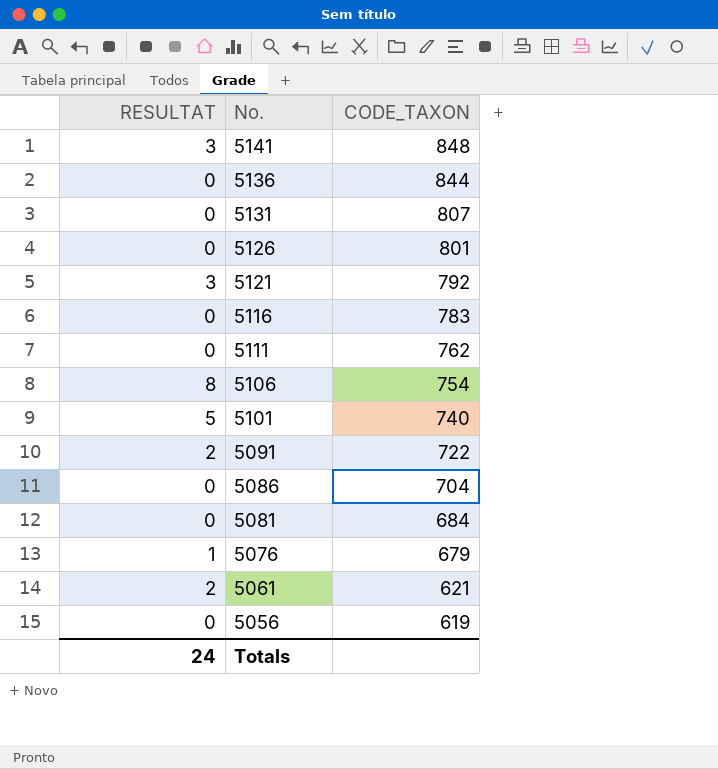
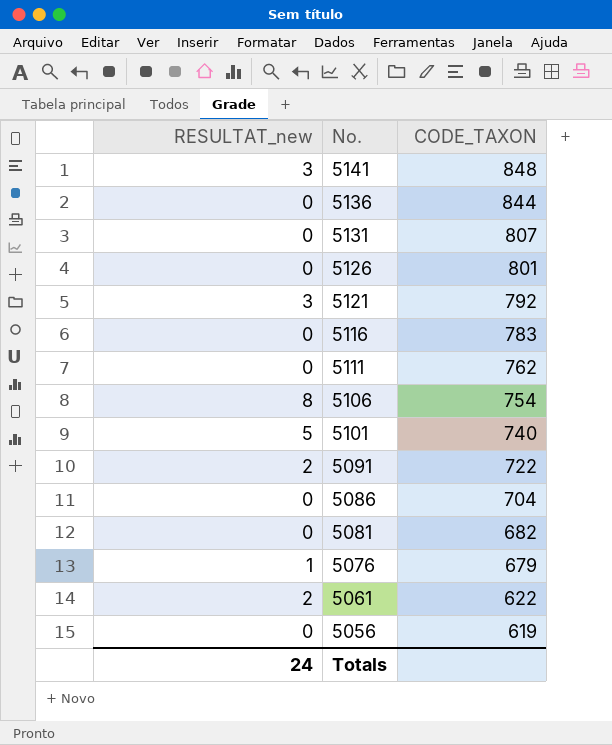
column name: RESULTAT -> RESULTAT_new
5081 | CODE_TAXON: 684 -> 682
5061 | CODE_TAXON: 621 -> 622

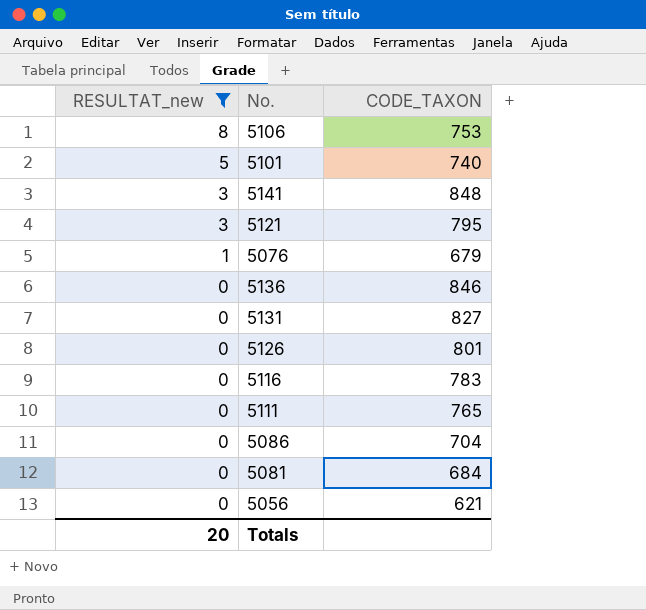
filter: none -> RESULTAT_new != 2
row order: No. descending -> RESULTAT_new descending
5106 | CODE_TAXON: 754 -> 753
5121 | CODE_TAXON: 792 -> 795
5136 | CODE_TAXON: 844 -> 846
5131 | CODE_TAXON: 807 -> 827
5111 | CODE_TAXON: 762 -> 765
5081 | CODE_TAXON: 682 -> 684
5056 | CODE_TAXON: 619 -> 621
Totals | RESULTAT_new: 24 -> 20

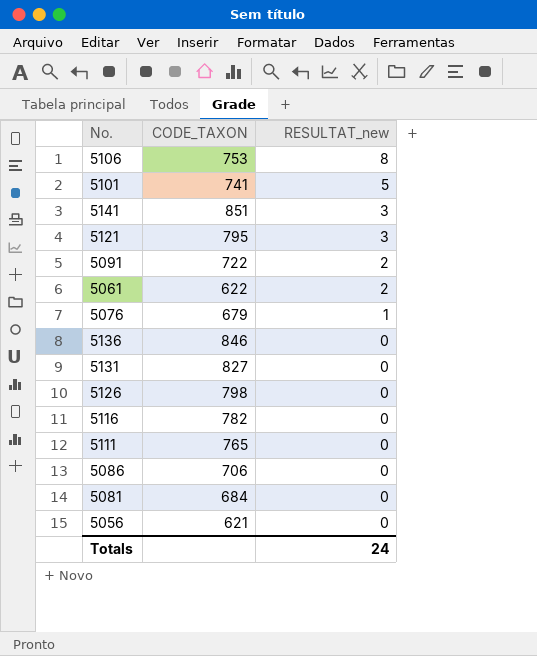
filter: RESULTAT_new != 2 -> none
column RESULTAT_new | position: 1 -> 3
5101 | CODE_TAXON: 740 -> 741
5141 | CODE_TAXON: 848 -> 851
5126 | CODE_TAXON: 801 -> 798
5116 | CODE_TAXON: 783 -> 782
5086 | CODE_TAXON: 704 -> 706
Totals | RESULTAT_new: 20 -> 24

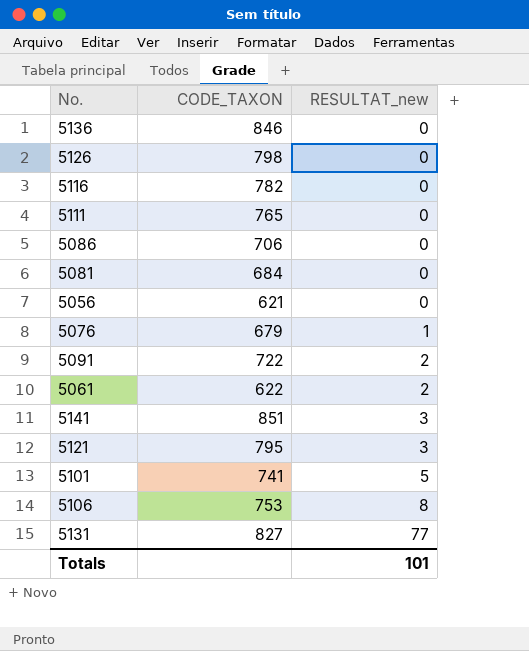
row order: RESULTAT_new descending -> RESULTAT_new ascending
5131 | RESULTAT_new: 0 -> 77
Totals | RESULTAT_new: 24 -> 101

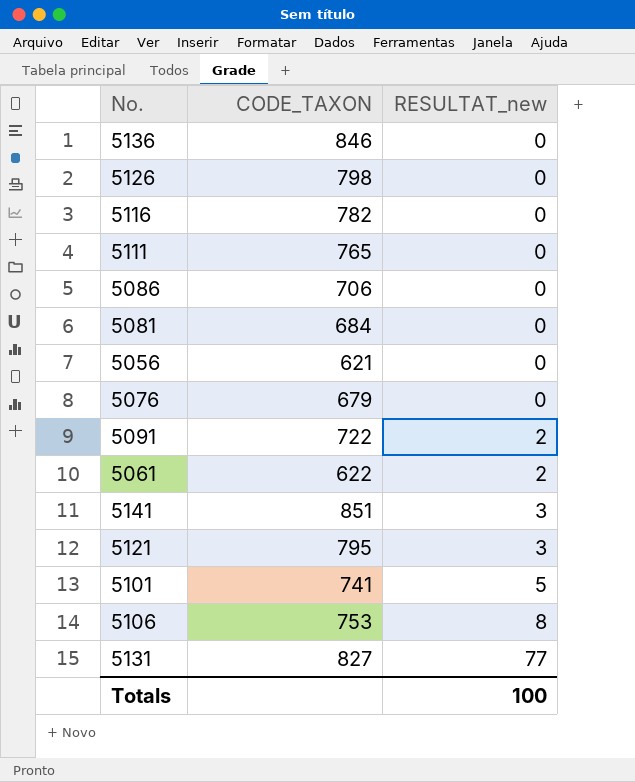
5076 | RESULTAT_new: 1 -> 0
Totals | RESULTAT_new: 101 -> 100

